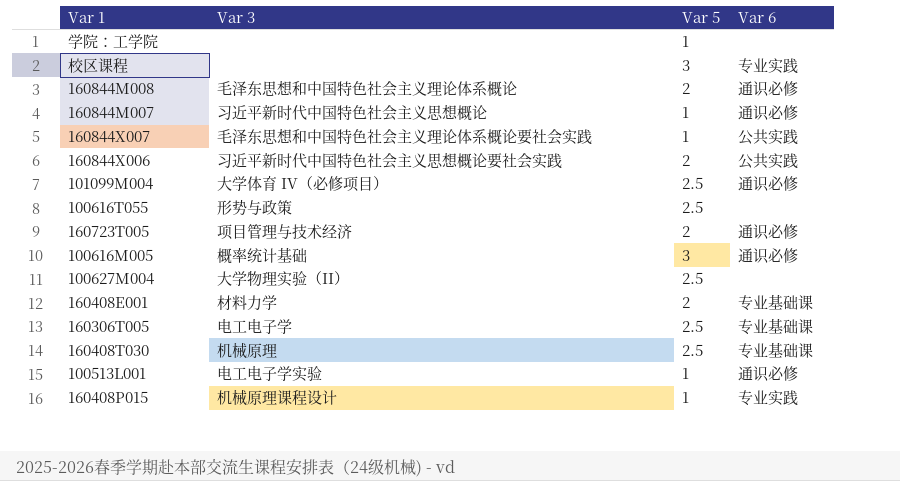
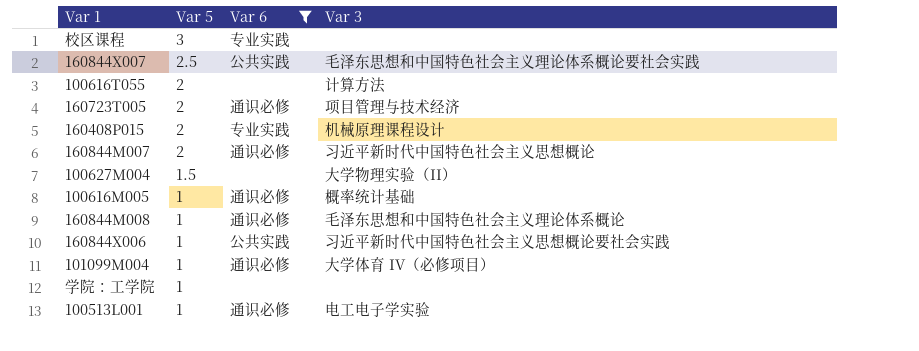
filter: none -> Var 6 != 专业基础课
row order: none -> Var 5 descending
column Var 3 | position: 2 -> 4
160844X007 | Var 5: 1 -> 2.5
100616T055 | Var 5: 2.5 -> 2
100616T055 | Var 3: 形势与政策 -> 计算方法
160408P015 | Var 5: 1 -> 2
160844M007 | Var 5: 1 -> 2
100627M004 | Var 5: 2.5 -> 1.5
100616M005 | Var 5: 3 -> 1
160844M008 | Var 5: 2 -> 1
160844X006 | Var 5: 2 -> 1
101099M004 | Var 5: 2.5 -> 1

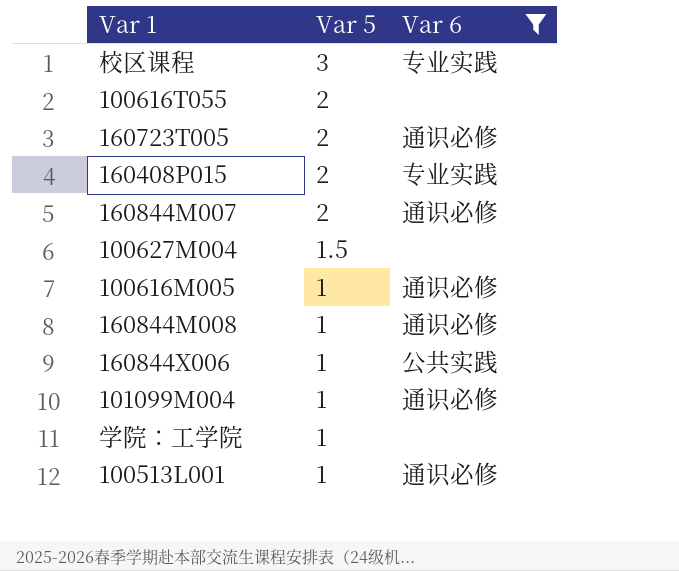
column Var 3 | position: 4 -> none
row 160844X007: 2.5 | 公共实践 | 毛泽东思想和中国特色社会主义理论体系概论要社会实践 -> none

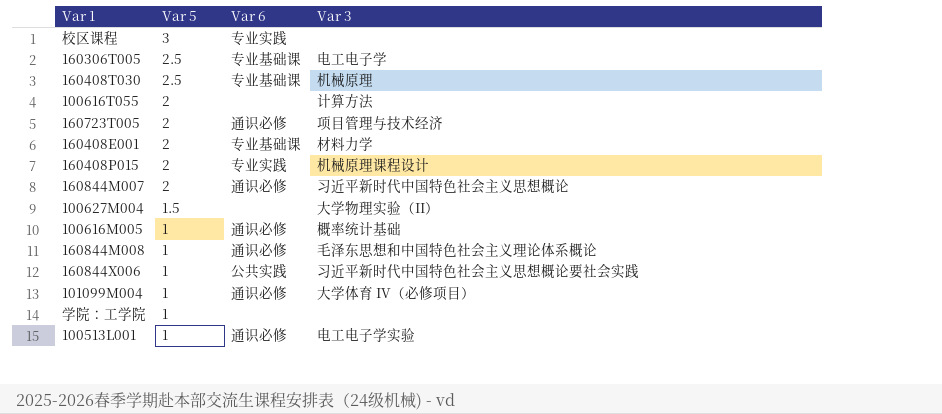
filter: Var 6 != 专业基础课 -> none
column Var 3 | position: none -> 4

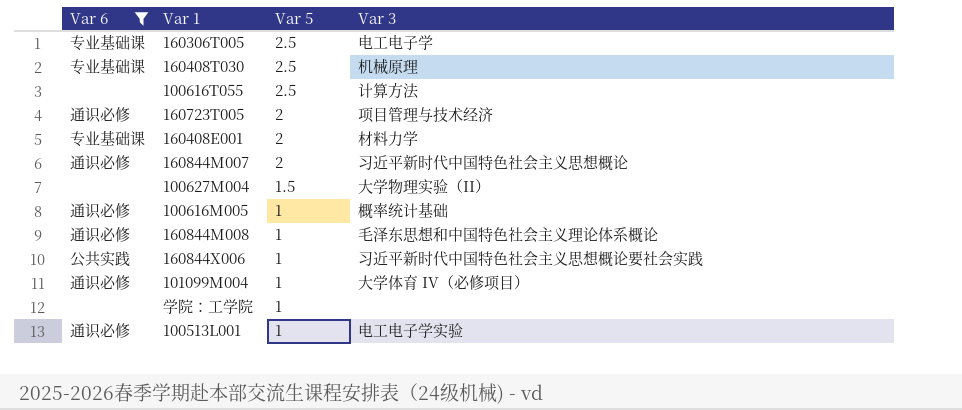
filter: none -> Var 6 != 专业实践
column Var 6 | position: 3 -> 1
100616T055 | Var 5: 2 -> 2.5

